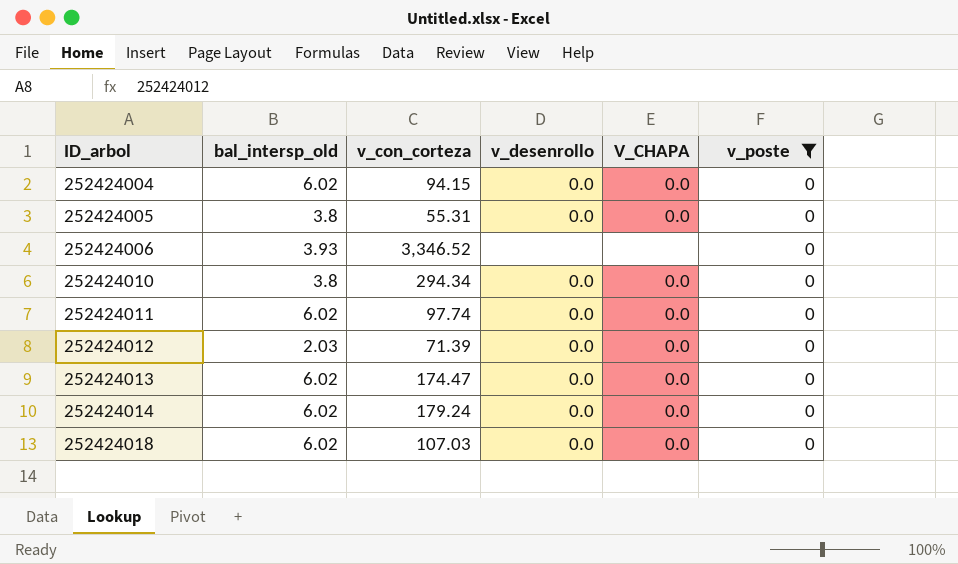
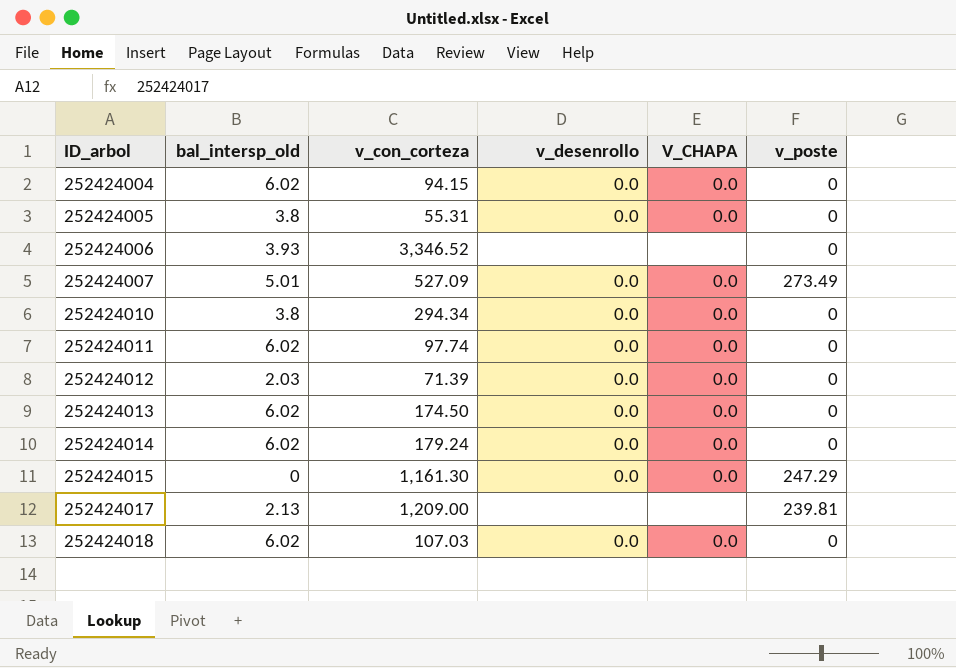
filter: v_poste = 0 -> none
252424013 | v_con_corteza: 174.47 -> 174.50

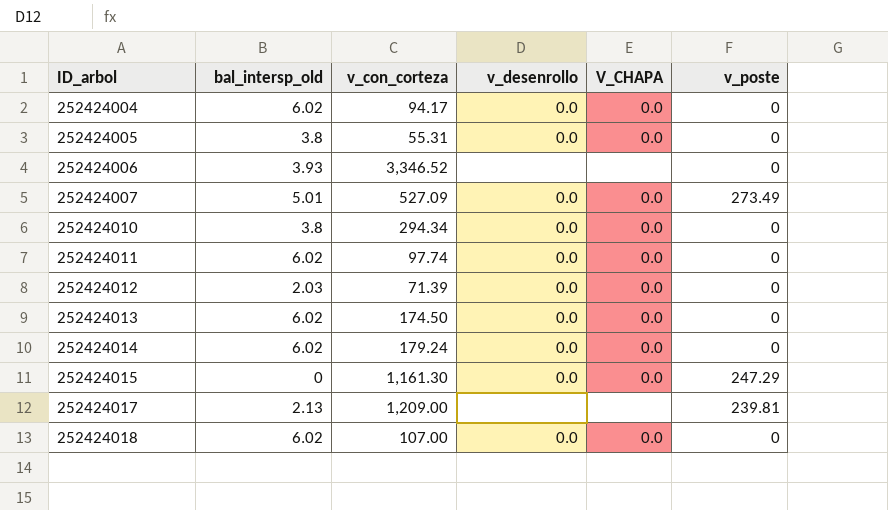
252424004 | v_con_corteza: 94.15 -> 94.17
252424018 | v_con_corteza: 107.03 -> 107.00

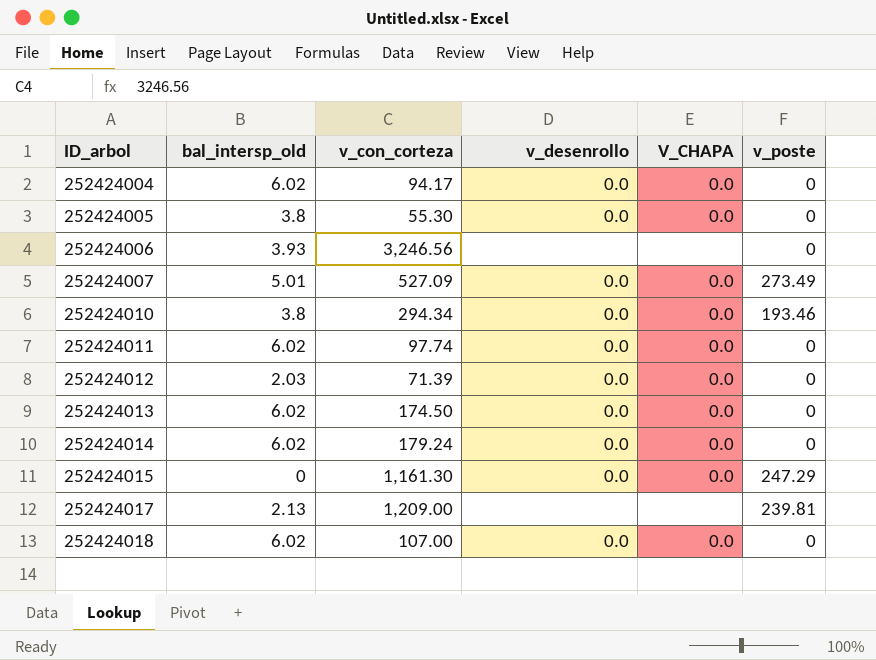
252424005 | v_con_corteza: 55.31 -> 55.30
252424006 | v_con_corteza: 3,346.52 -> 3,246.56
252424010 | v_poste: 0 -> 193.46

